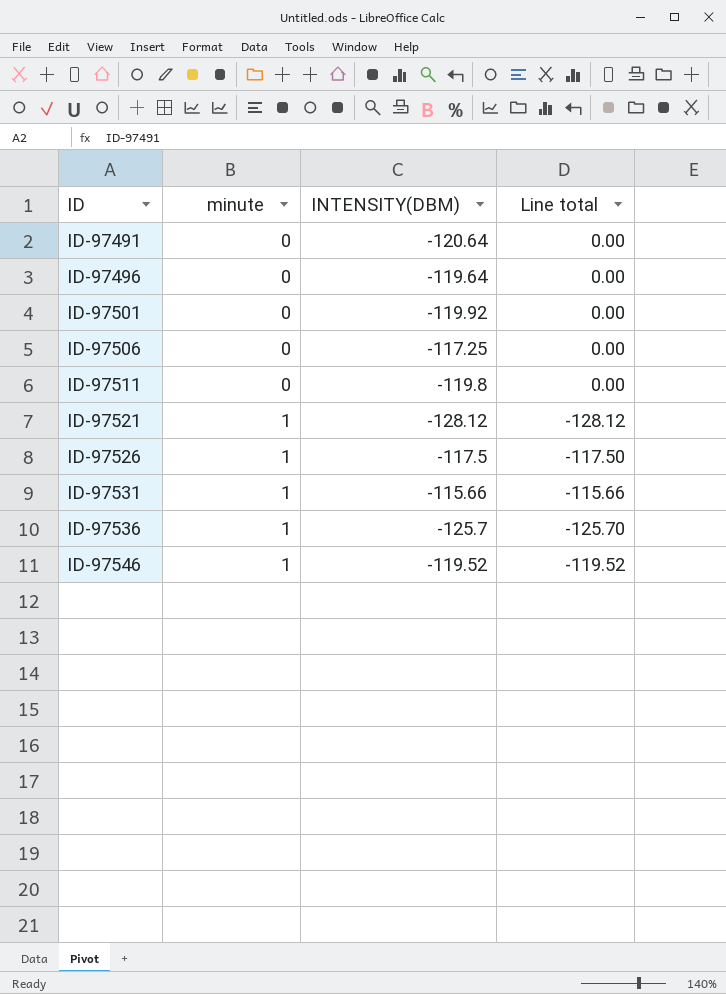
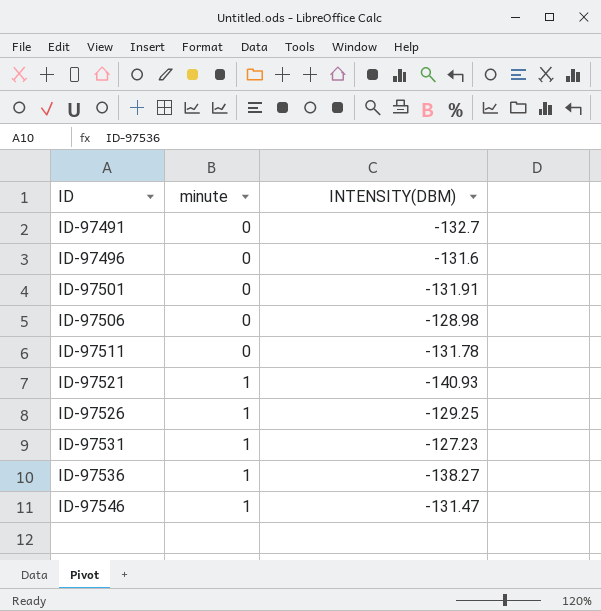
column Line total | formula: [minute] * [INTENSITY(DBM)] -> none
ID-97491 | INTENSITY(DBM): -120.64 -> -132.7
ID-97496 | INTENSITY(DBM): -119.64 -> -131.6
ID-97501 | INTENSITY(DBM): -119.92 -> -131.91
ID-97506 | INTENSITY(DBM): -117.25 -> -128.98
ID-97511 | INTENSITY(DBM): -119.8 -> -131.78
ID-97521 | INTENSITY(DBM): -128.12 -> -140.93
ID-97526 | INTENSITY(DBM): -117.5 -> -129.25
ID-97531 | INTENSITY(DBM): -115.66 -> -127.23
ID-97536 | INTENSITY(DBM): -125.7 -> -138.27
ID-97546 | INTENSITY(DBM): -119.52 -> -131.47

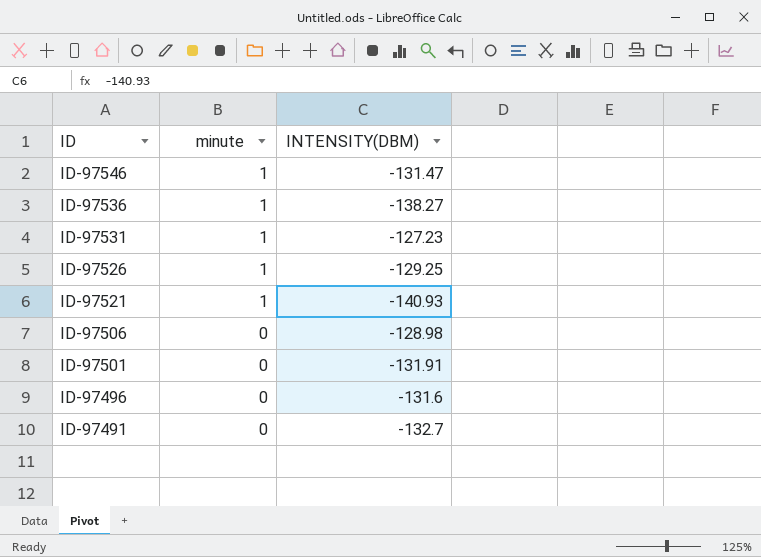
row order: ID ascending -> ID descending
row ID-97511: 0 | -131.78 -> none

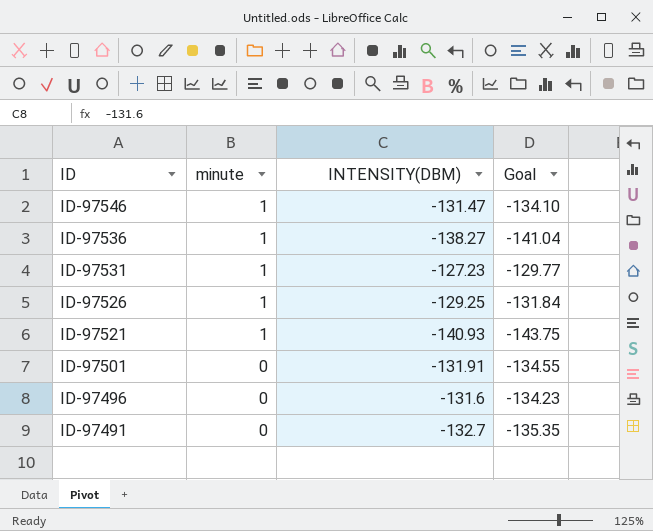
column Goal | formula: none -> [INTENSITY(DBM)] * 1.02
row ID-97506: 0 | -128.98 -> none

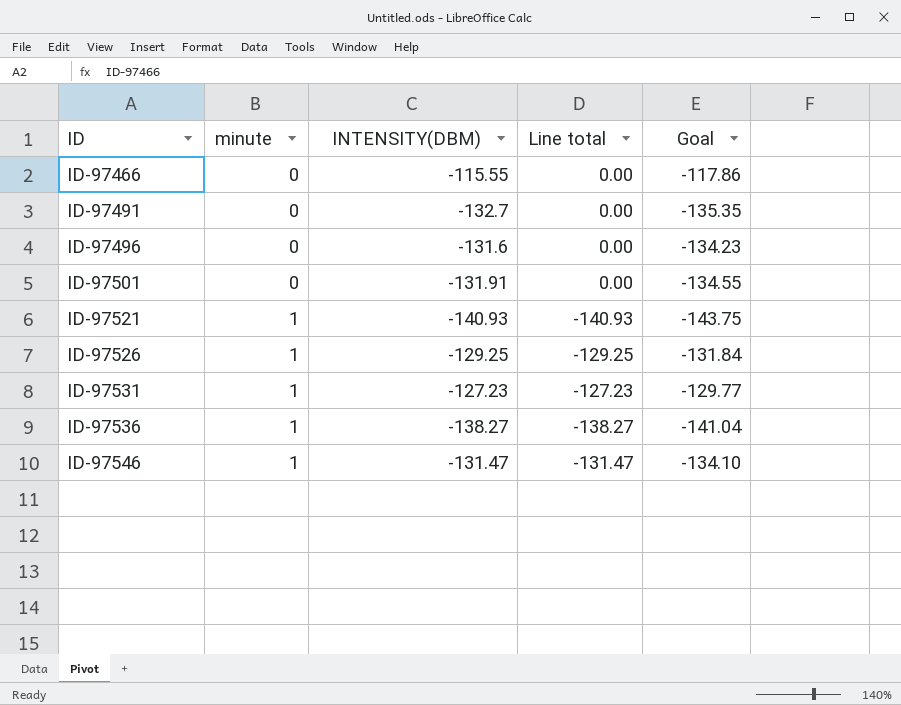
row order: ID descending -> ID ascending
column Line total | formula: none -> [minute] * [INTENSITY(DBM)]
row ID-97466: none -> 0 | -115.55 | 0.00 | -117.86

